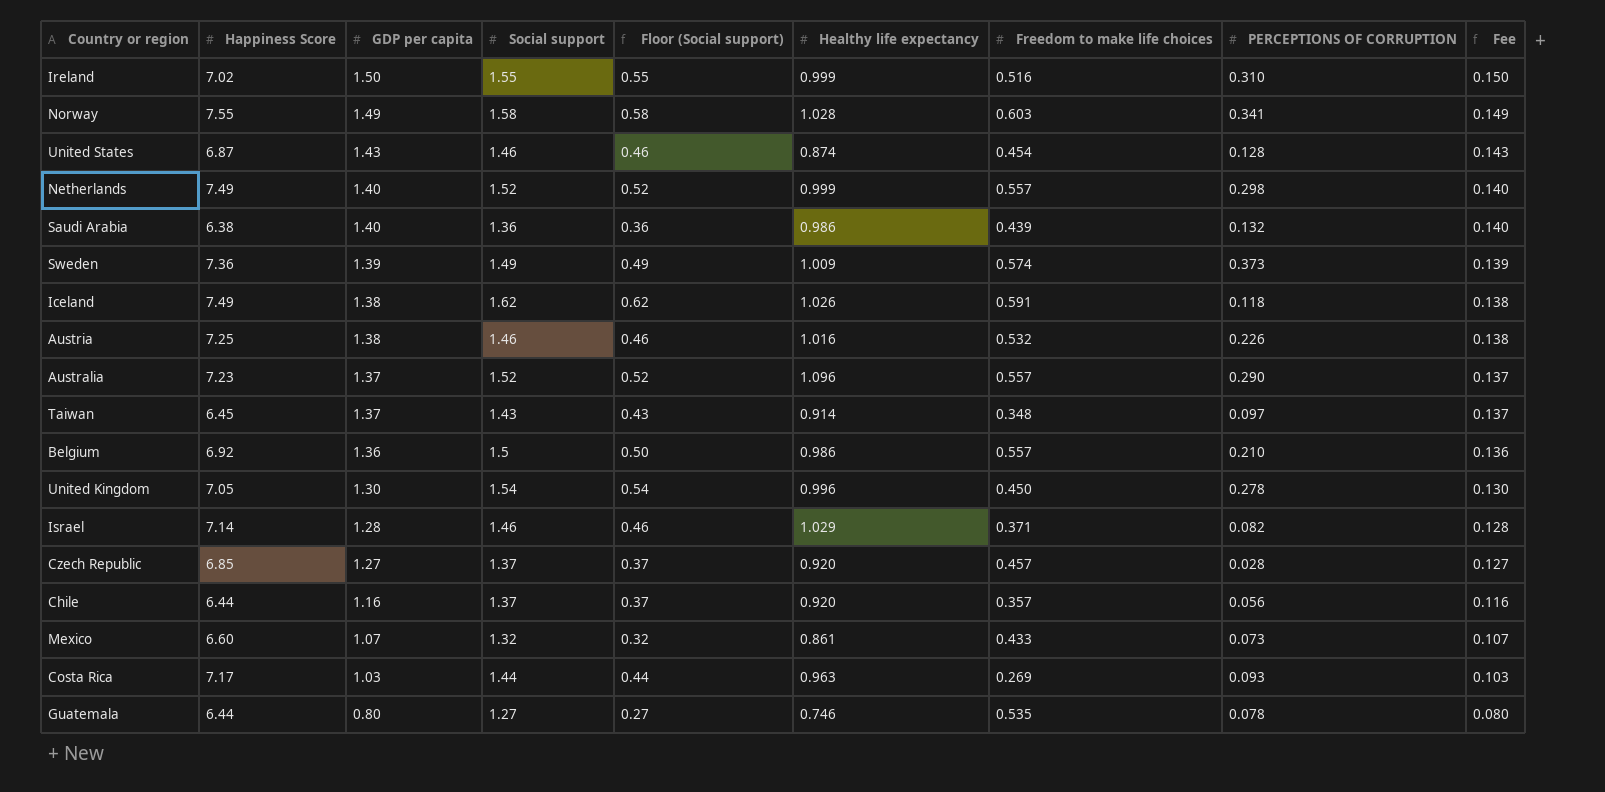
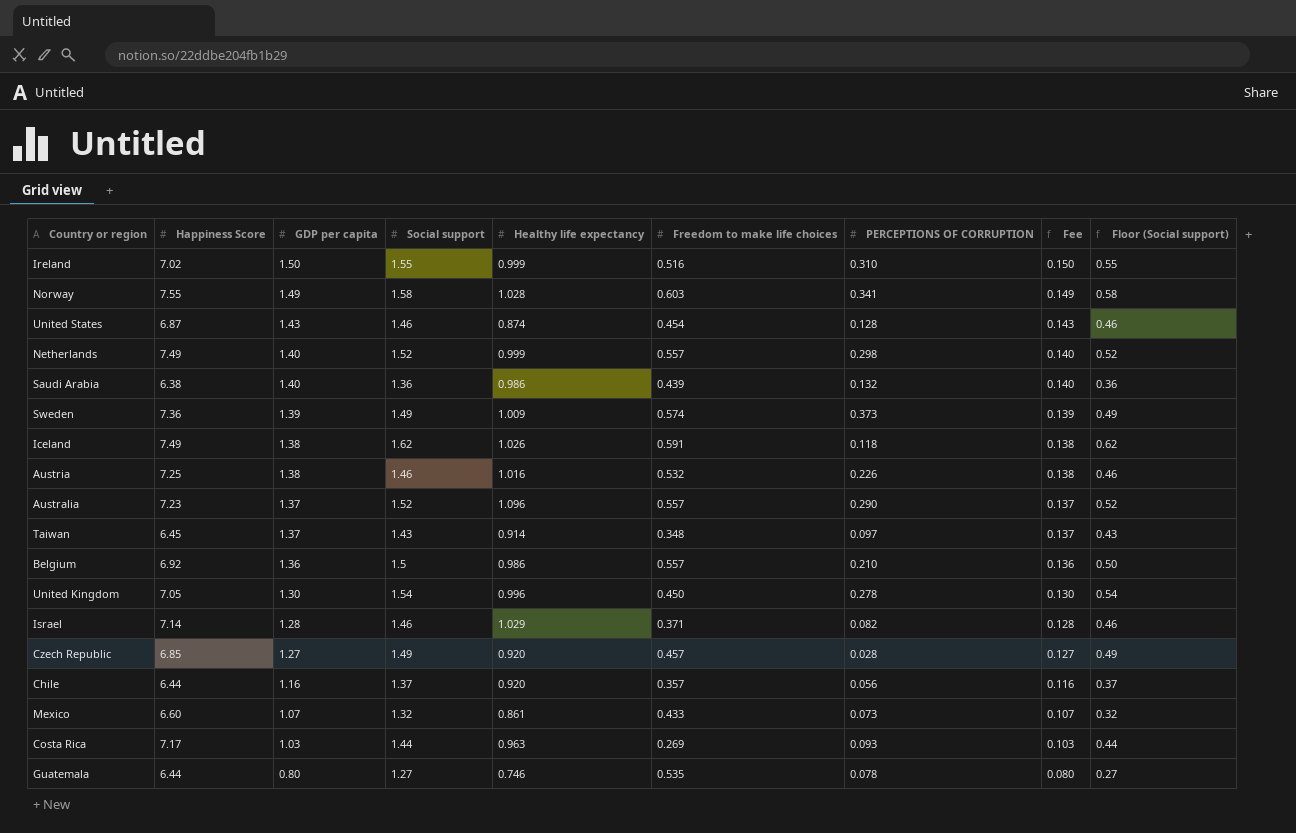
column Floor (Social support) | position: 5 -> 9
Czech Republic | Social support: 1.37 -> 1.49
Czech Republic | Floor (Social support): 0.37 -> 0.49

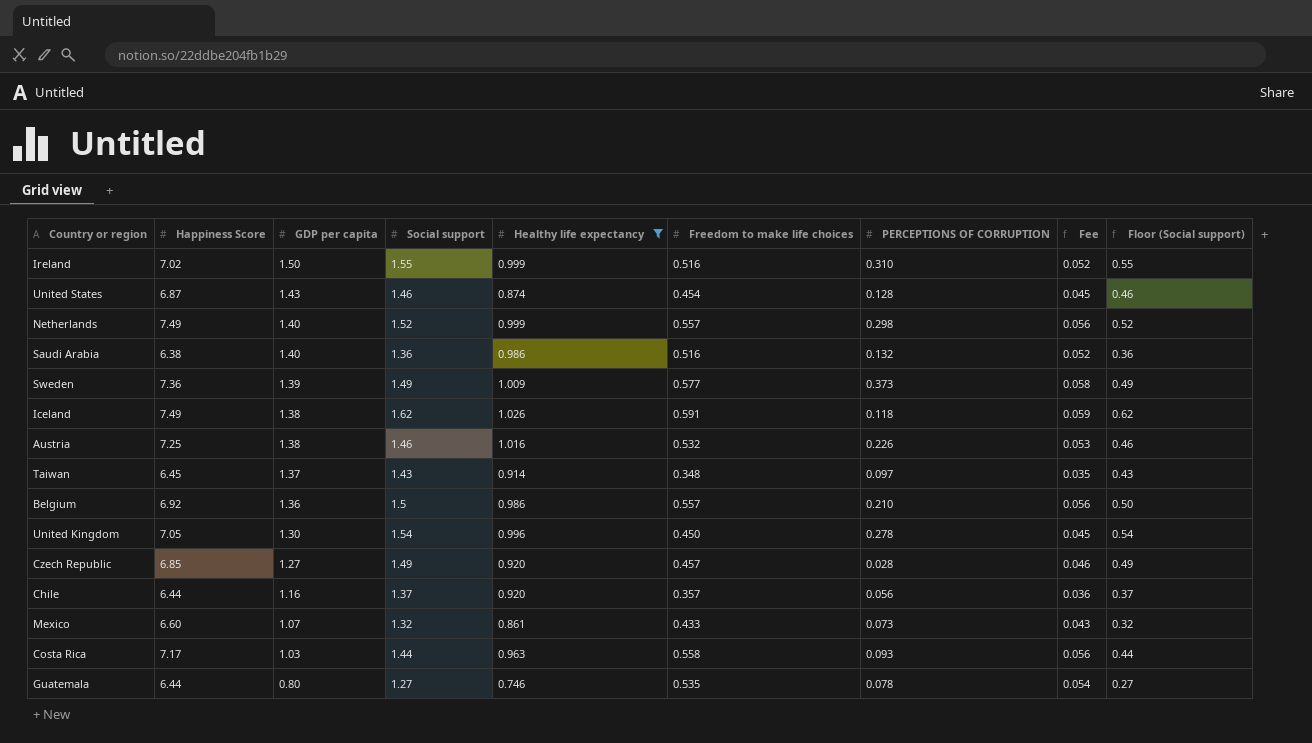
filter: none -> Healthy life expectancy <= 1.026
column Fee | formula: [GDP per capita] * 0.1 -> [Freedom to make life choices] * 0.1
Saudi Arabia | Freedom to make life choices: 0.439 -> 0.516
Sweden | Freedom to make life choices: 0.574 -> 0.577
Costa Rica | Freedom to make life choices: 0.269 -> 0.558

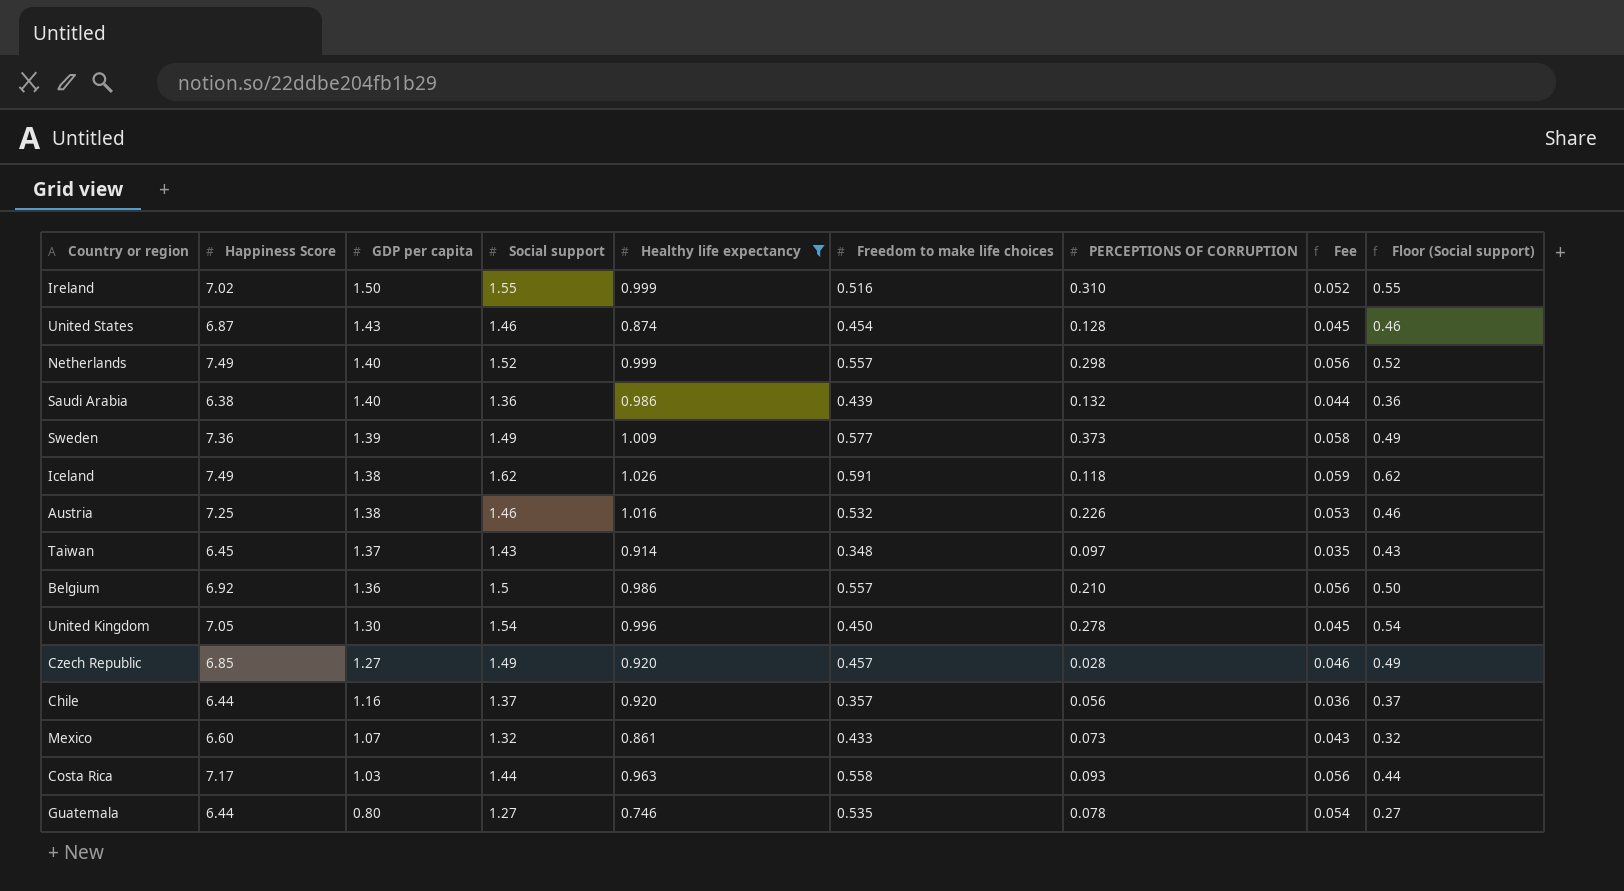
Saudi Arabia | Freedom to make life choices: 0.516 -> 0.439
Saudi Arabia | Fee: 0.052 -> 0.044

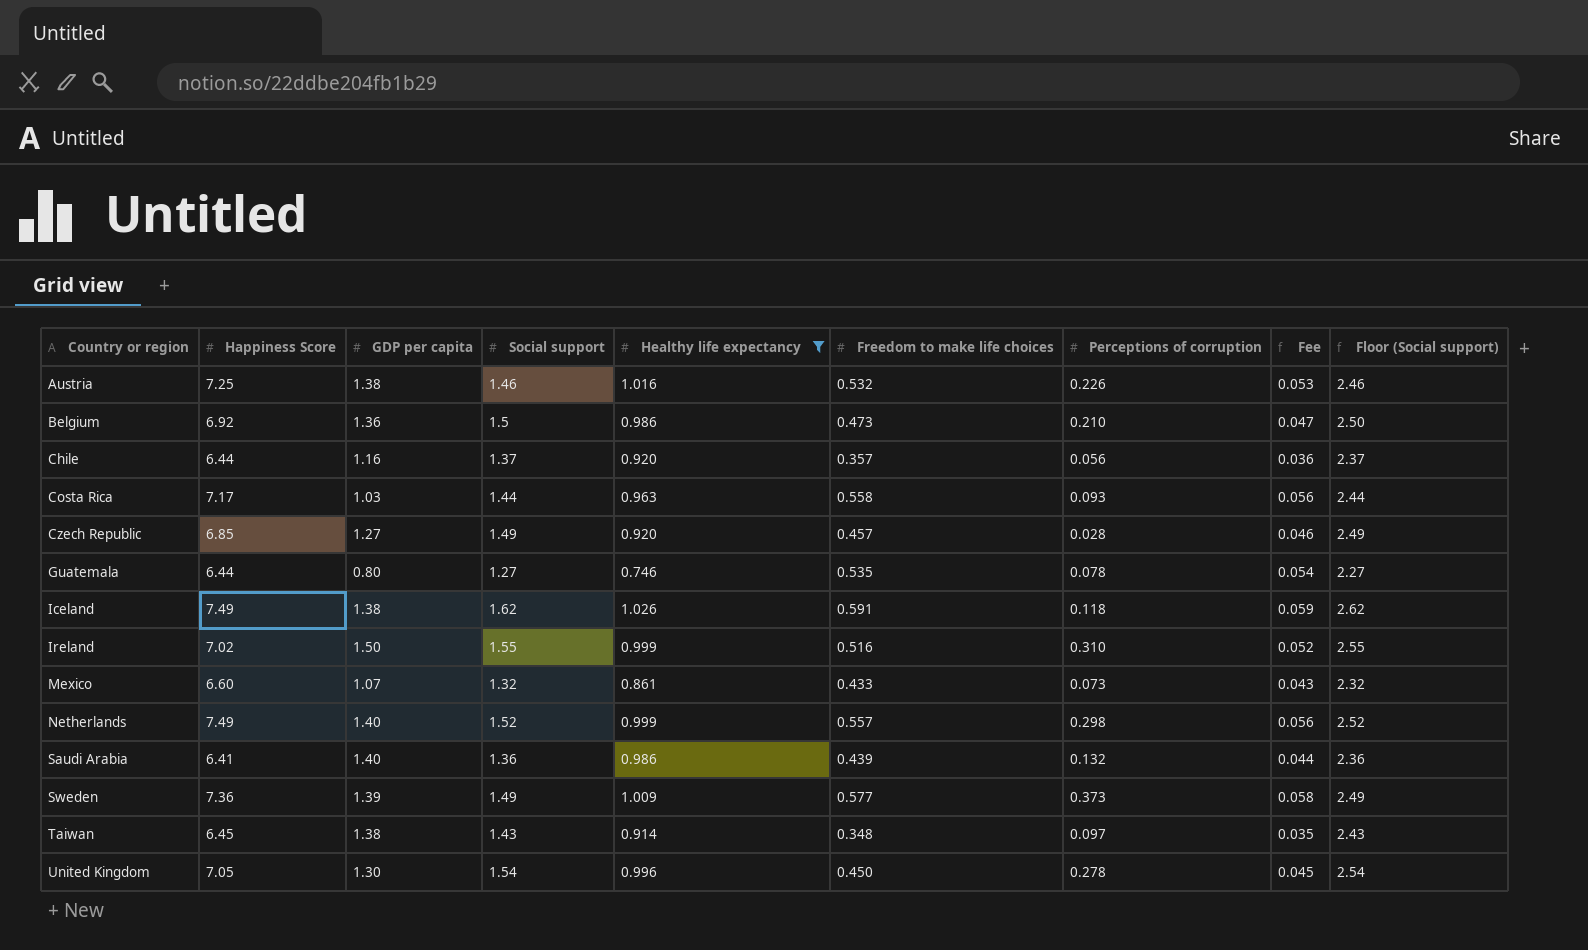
row order: GDP per capita descending -> Country or region ascending
column name: PERCEPTIONS OF CORRUPTION -> Perceptions of corruption
column Floor (Social support) | formula: [Social support] - 1 -> [Social support] + 1
row United States: 6.87 | 1.43 | 1.46 | 0.874 | 0.454 | 0.128 | 0.045 | 0.46 -> none
Belgium | Freedom to make life choices: 0.557 -> 0.473
Belgium | Fee: 0.056 -> 0.047
Saudi Arabia | Happiness Score: 6.38 -> 6.41
Taiwan | GDP per capita: 1.37 -> 1.38

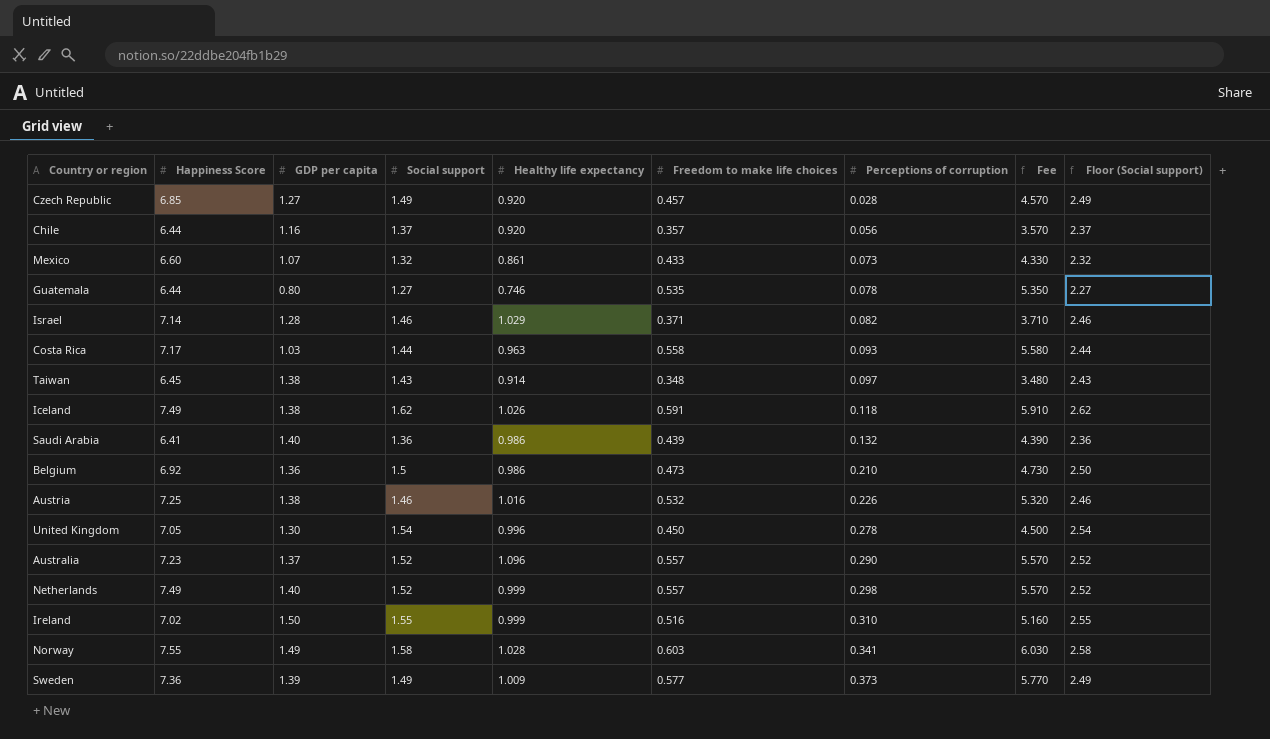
filter: Healthy life expectancy <= 1.026 -> none
row order: Country or region ascending -> Perceptions of corruption ascending
column Fee | formula: [Freedom to make life choices] * 0.1 -> [Freedom to make life choices] * 10

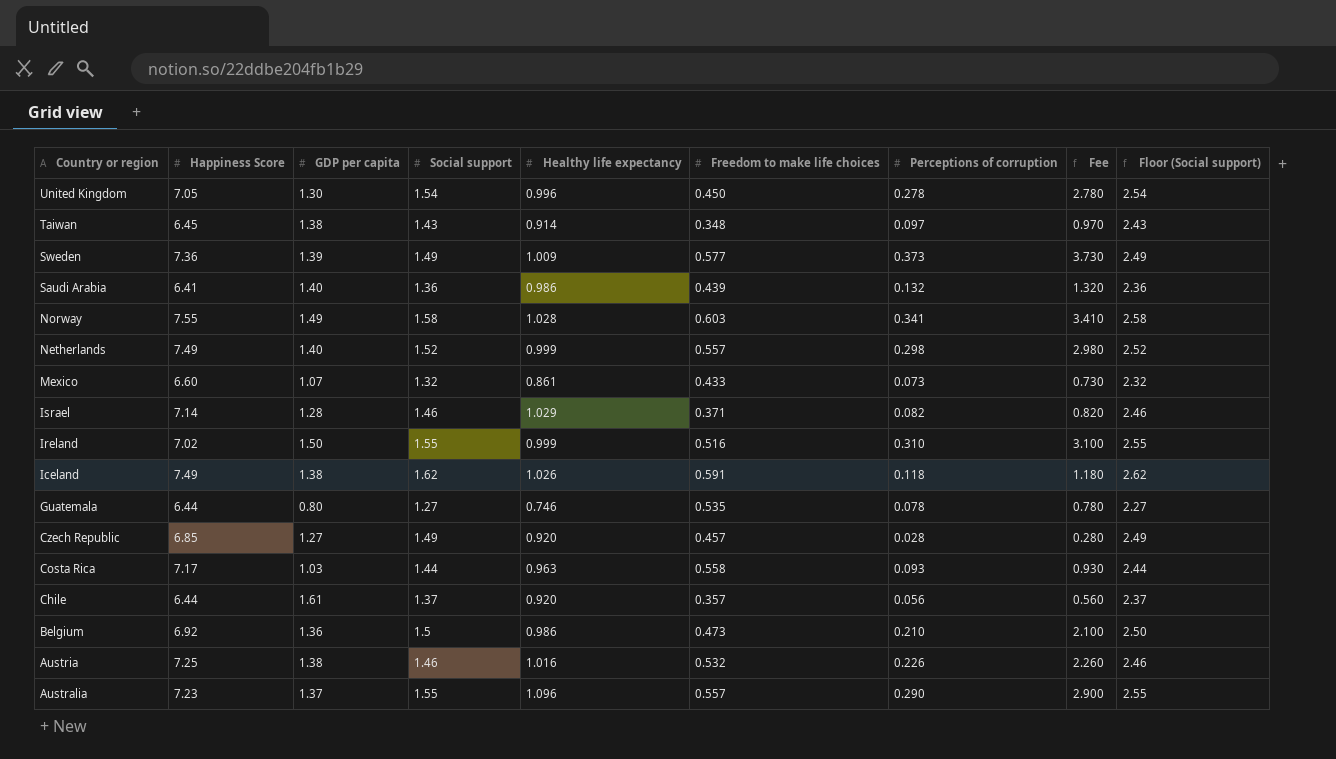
row order: Perceptions of corruption ascending -> Country or region descending
column Fee | formula: [Freedom to make life choices] * 10 -> [Perceptions of corruption] * 10
Chile | GDP per capita: 1.16 -> 1.61
Australia | Social support: 1.52 -> 1.55
Australia | Floor (Social support): 2.52 -> 2.55

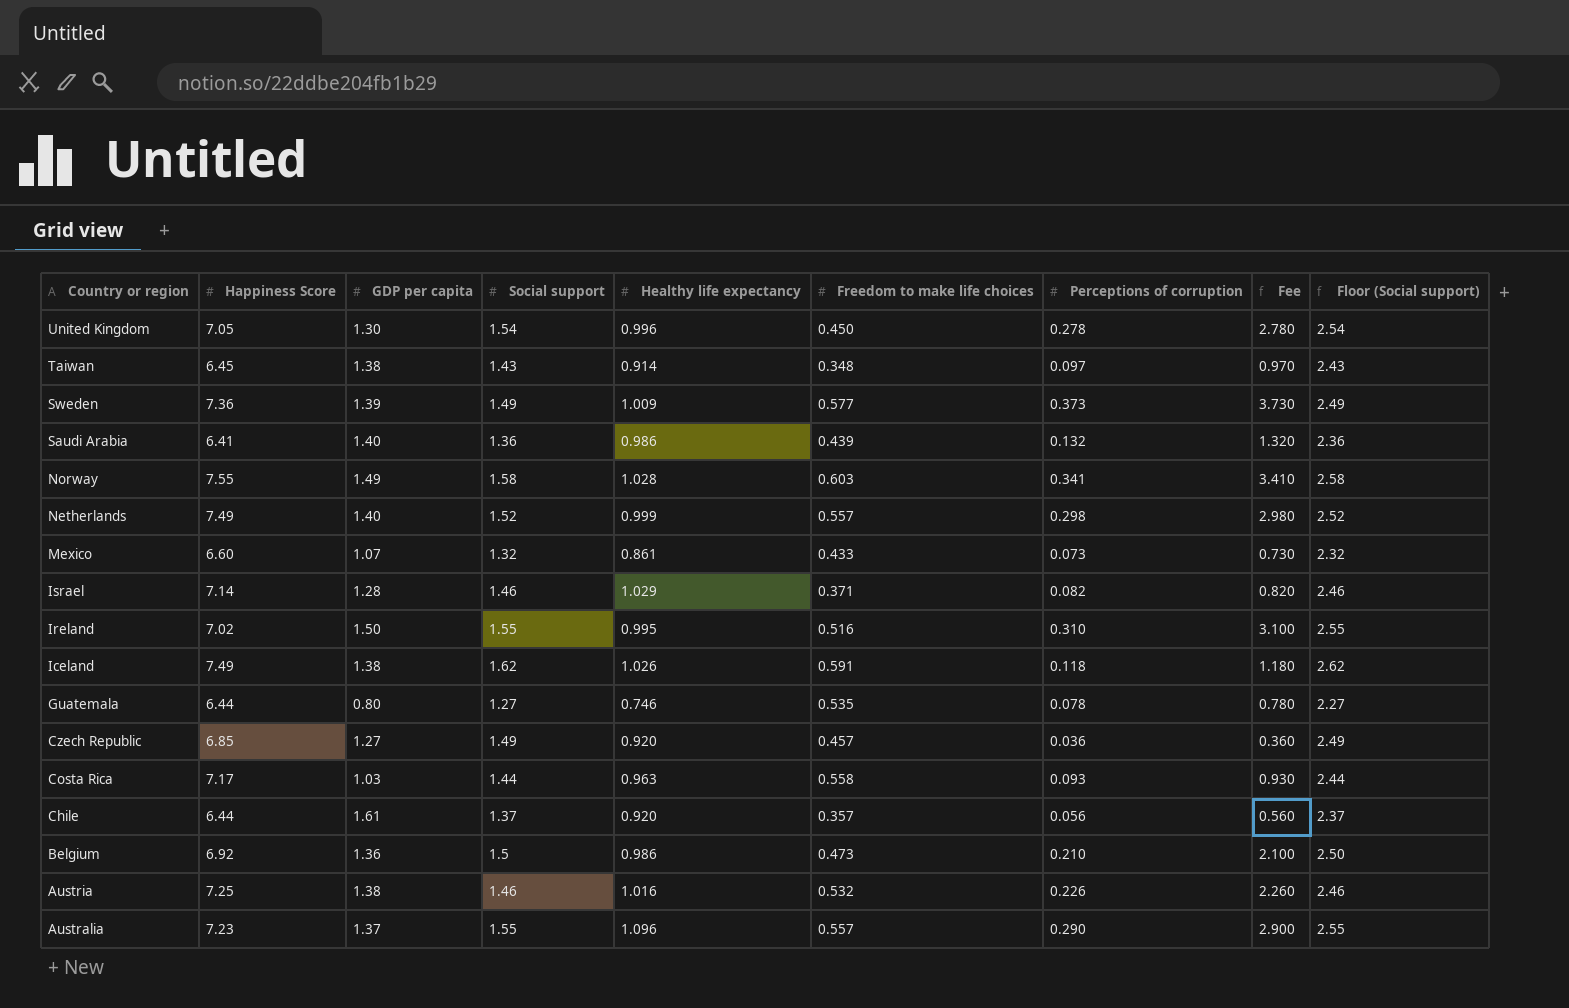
Ireland | Healthy life expectancy: 0.999 -> 0.995
Czech Republic | Perceptions of corruption: 0.028 -> 0.036
Czech Republic | Fee: 0.280 -> 0.360

